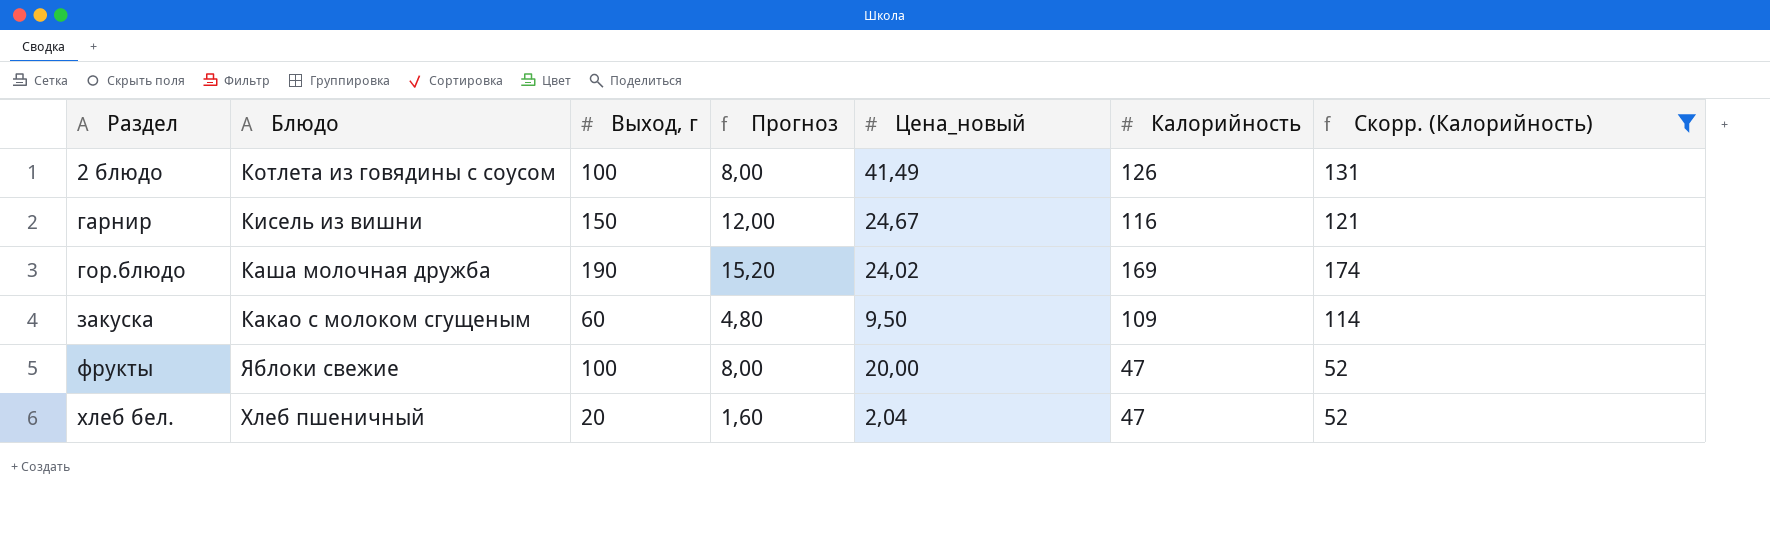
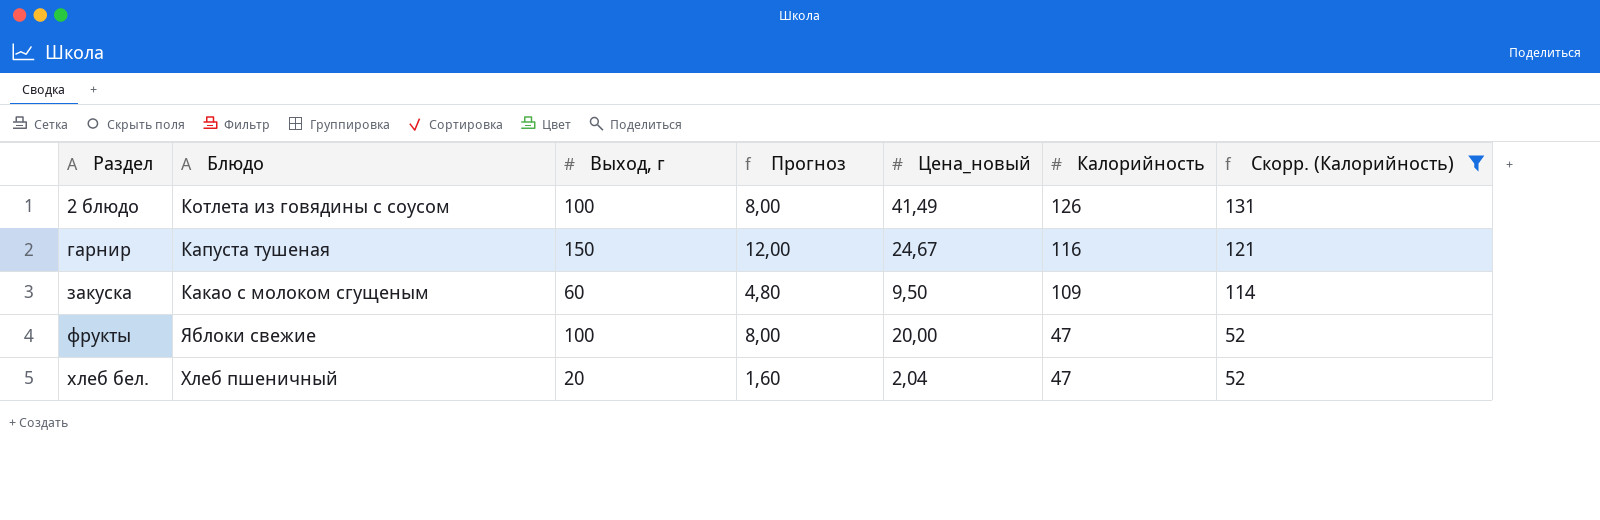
row гор.блюдо: Каша молочная дружба | 190 | 15,20 | 24,02 | 169 | 174 -> none
гарнир | Блюдо: Кисель из вишни -> Капуста тушеная

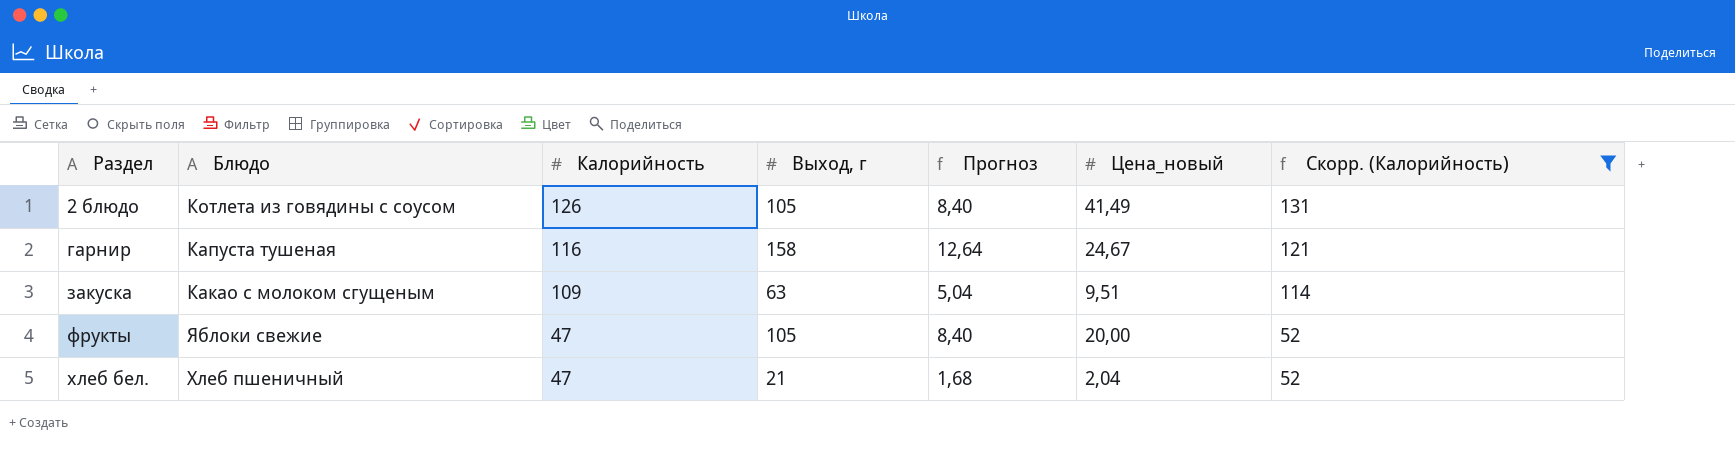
column Калорийность | position: 6 -> 3
2 блюдо | Выход, г: 100 -> 105
2 блюдо | Прогноз: 8,00 -> 8,40
гарнир | Выход, г: 150 -> 158
гарнир | Прогноз: 12,00 -> 12,64
закуска | Выход, г: 60 -> 63
закуска | Прогноз: 4,80 -> 5,04
закуска | Цена_новый: 9,50 -> 9,51
фрукты | Выход, г: 100 -> 105
фрукты | Прогноз: 8,00 -> 8,40
хлеб бел. | Выход, г: 20 -> 21
хлеб бел. | Прогноз: 1,60 -> 1,68

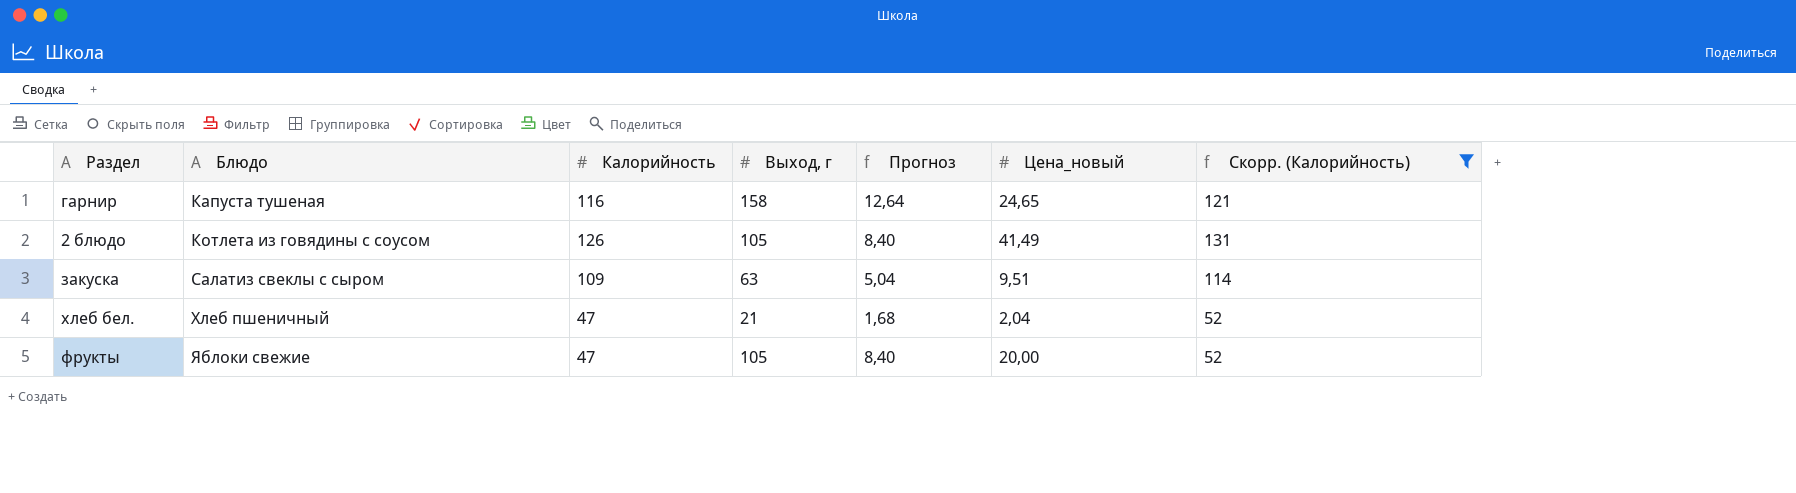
row order: Раздел ascending -> Блюдо ascending
гарнир | Цена_новый: 24,67 -> 24,65
закуска | Блюдо: Какао с молоком сгущеным -> Салатиз свеклы с сыром

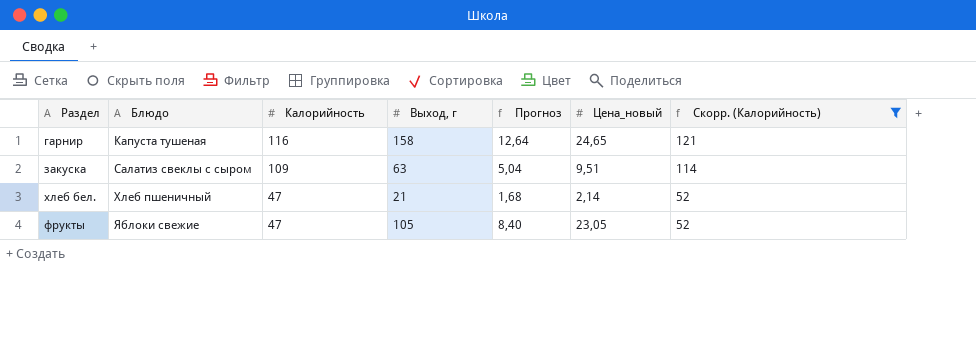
row 2 блюдо: Котлета из говядины с соусом | 126 | 105 | 8,40 | 41,49 | 131 -> none
хлеб бел. | Цена_новый: 2,04 -> 2,14
фрукты | Цена_новый: 20,00 -> 23,05

